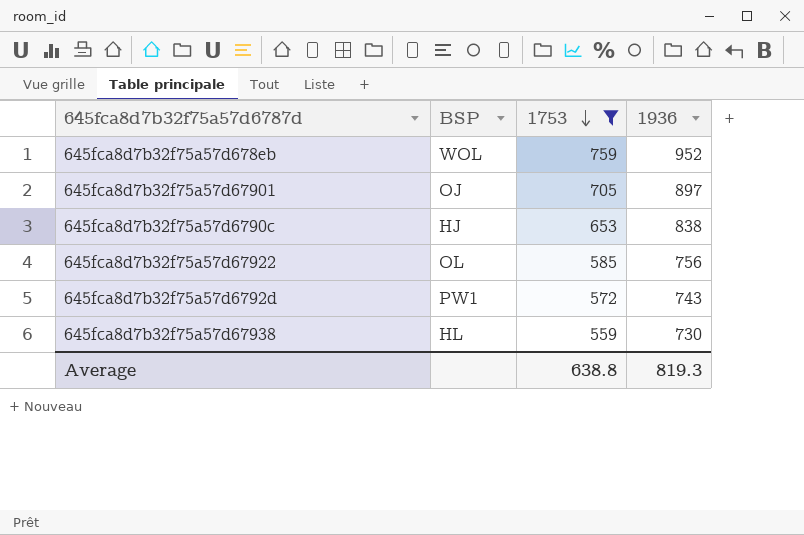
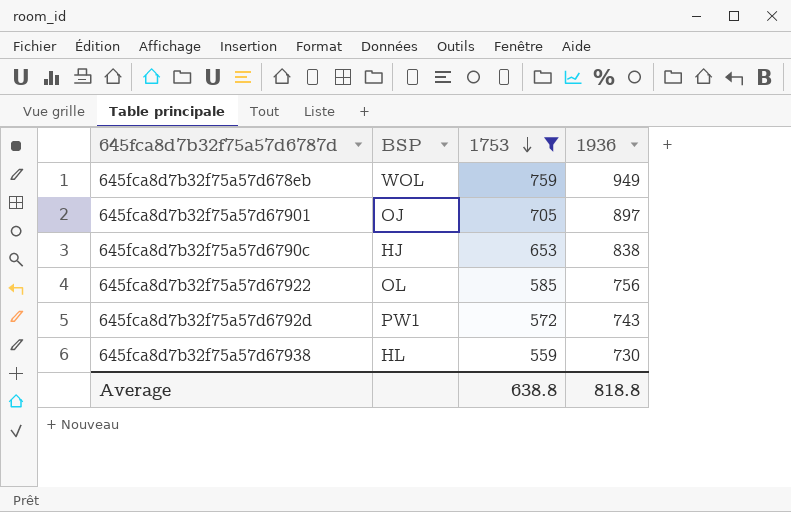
645fca8d7b32f75a57d678eb | 1936: 952 -> 949
Average | 1936: 819.3 -> 818.8

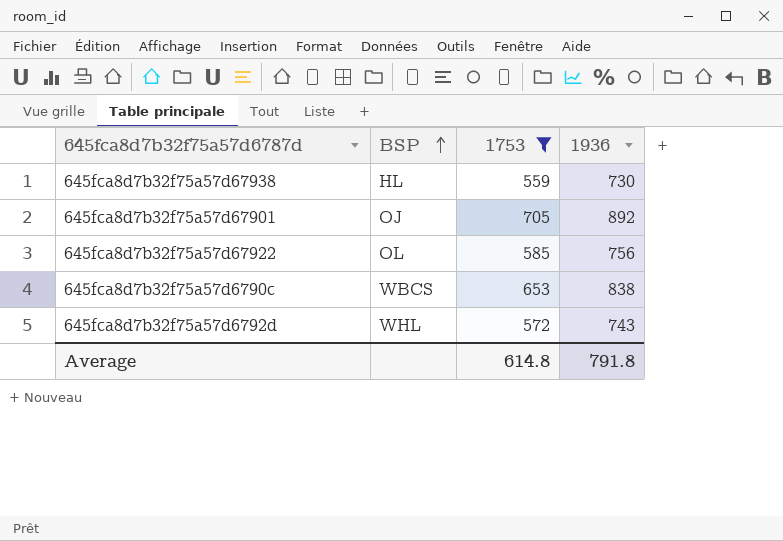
row order: 1753 descending -> BSP ascending
row 645fca8d7b32f75a57d678eb: WOL | 759 | 949 -> none
645fca8d7b32f75a57d67901 | 1936: 897 -> 892
645fca8d7b32f75a57d6790c | BSP: HJ -> WBCS
645fca8d7b32f75a57d6792d | BSP: PW1 -> WHL
Average | 1753: 638.8 -> 614.8
Average | 1936: 818.8 -> 791.8

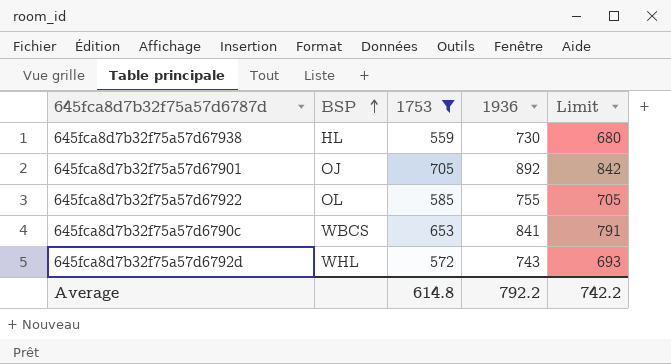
column Limit | formula: none -> [1936] - 50
645fca8d7b32f75a57d67922 | 1936: 756 -> 755
645fca8d7b32f75a57d6790c | 1936: 838 -> 841
Average | 1936: 791.8 -> 792.2

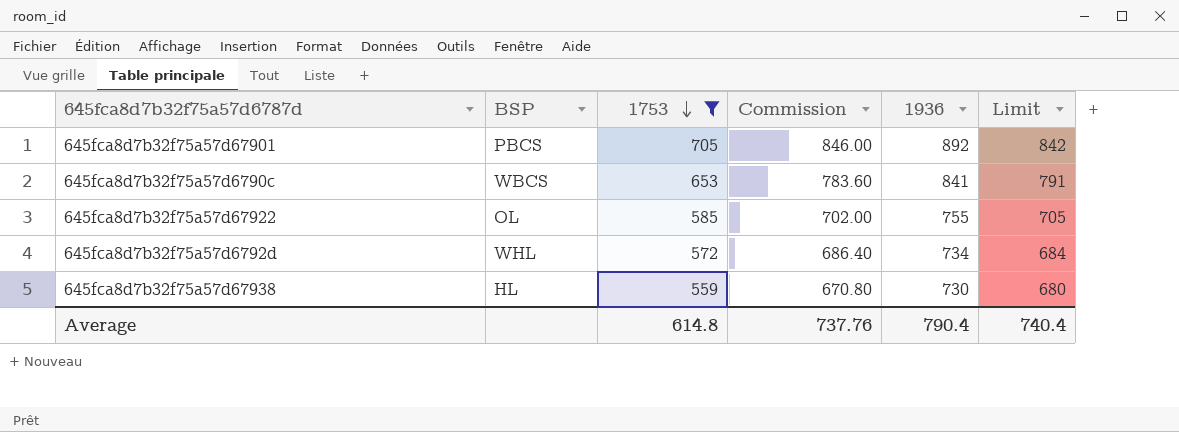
row order: BSP ascending -> 1753 descending
column Commission | formula: none -> [1753] * 1.2
645fca8d7b32f75a57d67901 | BSP: OJ -> PBCS
645fca8d7b32f75a57d6792d | 1936: 743 -> 734
645fca8d7b32f75a57d6792d | Limit: 693 -> 684
Average | 1936: 792.2 -> 790.4
Average | Limit: 742.2 -> 740.4

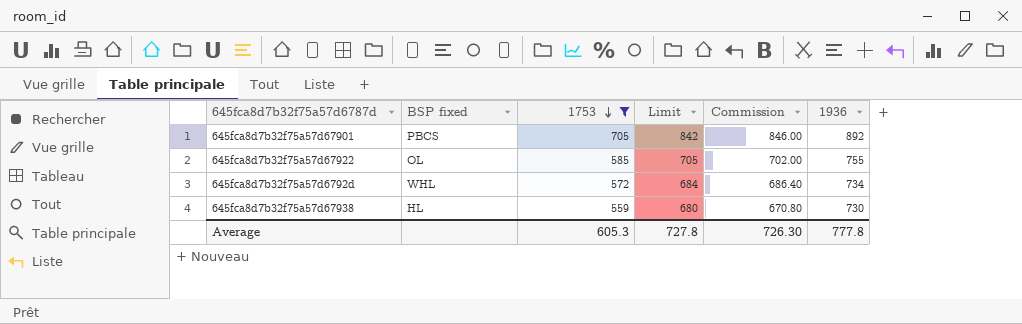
column name: BSP -> BSP fixed
column Limit | position: 6 -> 4
row 645fca8d7b32f75a57d6790c: WBCS | 653 | 783.60 | 841 | 791 -> none
Average | 1753: 614.8 -> 605.3
Average | Limit: 740.4 -> 727.8
Average | Commission: 737.76 -> 726.30
Average | 1936: 790.4 -> 777.8

